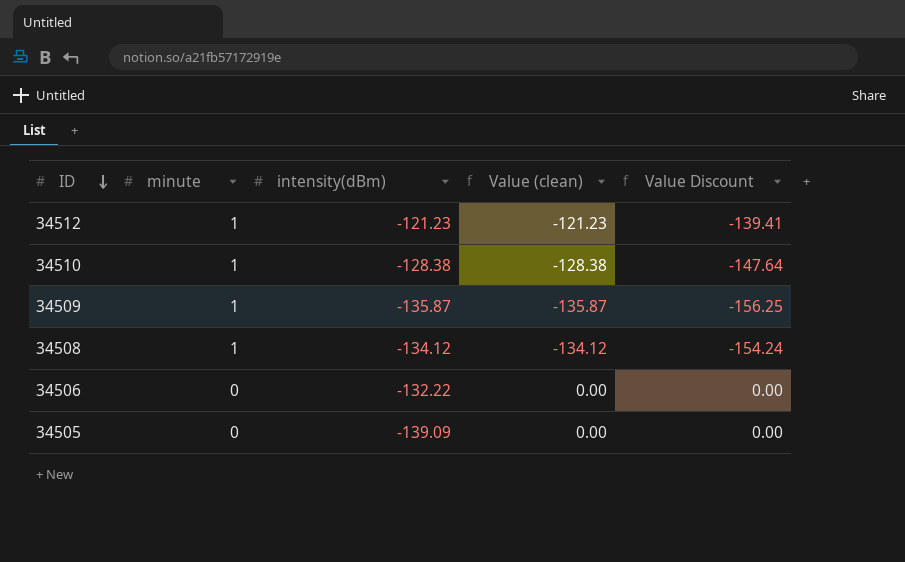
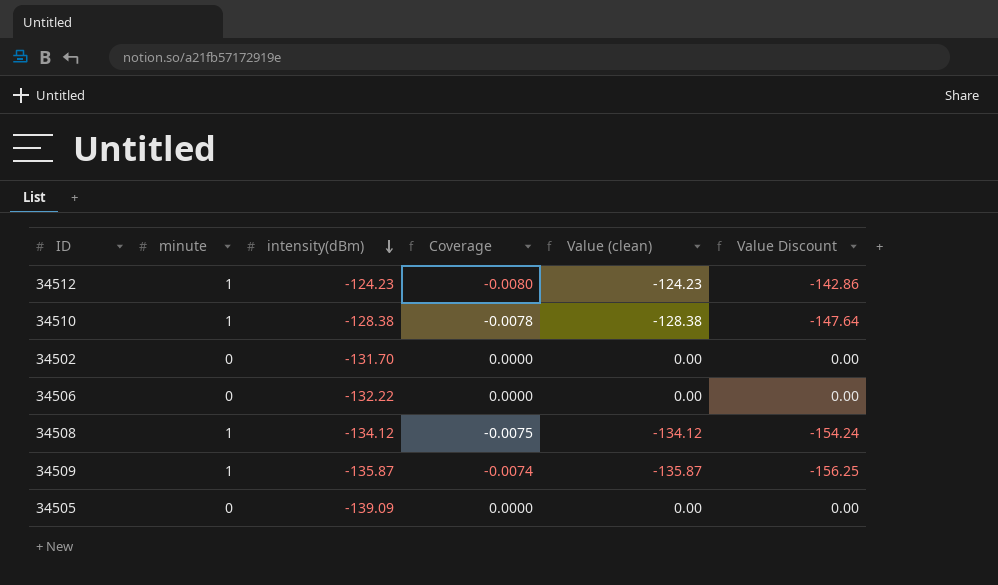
row order: ID descending -> intensity(dBm) descending
column Coverage | formula: none -> [minute] / [intensity(dBm)]
34512 | intensity(dBm): -121.23 -> -124.23
34512 | Value (clean): -121.23 -> -124.23
34512 | Value Discount: -139.41 -> -142.86
row 34502: none -> 0 | -131.70 | 0.0000 | 0.00 | 0.00

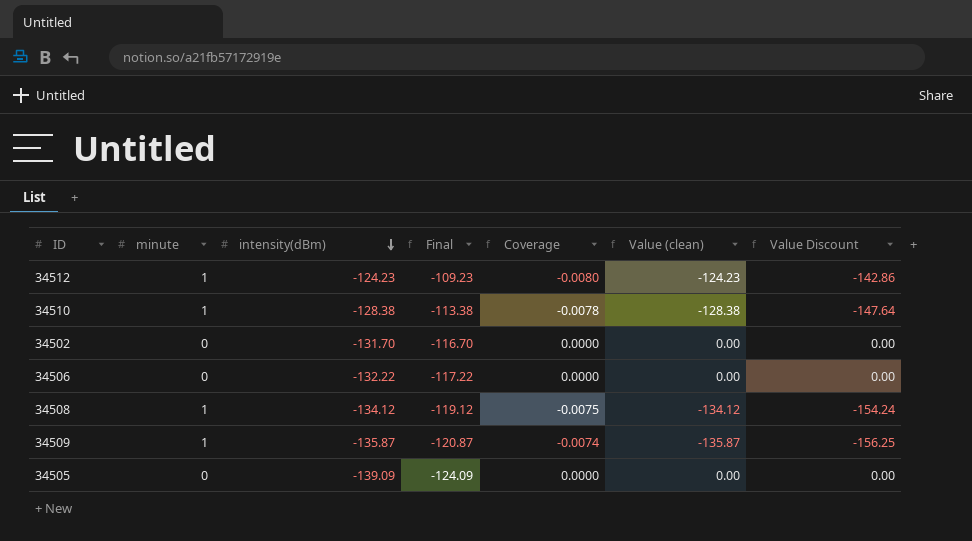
column Final | formula: none -> [intensity(dBm)] + 15

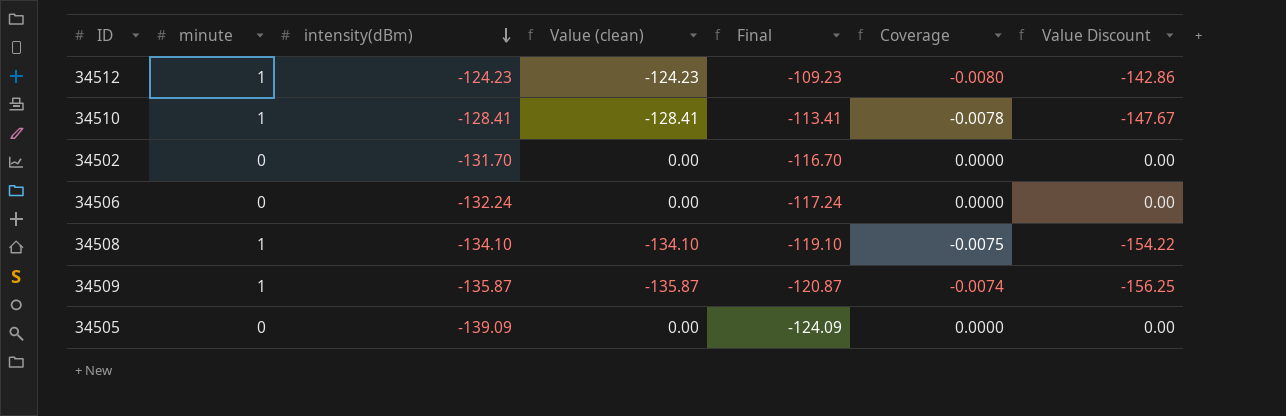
column Value (clean) | position: 6 -> 4
34510 | intensity(dBm): -128.38 -> -128.41
34510 | Value (clean): -128.38 -> -128.41
34510 | Final: -113.38 -> -113.41
34510 | Value Discount: -147.64 -> -147.67
34506 | intensity(dBm): -132.22 -> -132.24
34506 | Final: -117.22 -> -117.24
34508 | intensity(dBm): -134.12 -> -134.10
34508 | Value (clean): -134.12 -> -134.10
34508 | Final: -119.12 -> -119.10
34508 | Value Discount: -154.24 -> -154.22

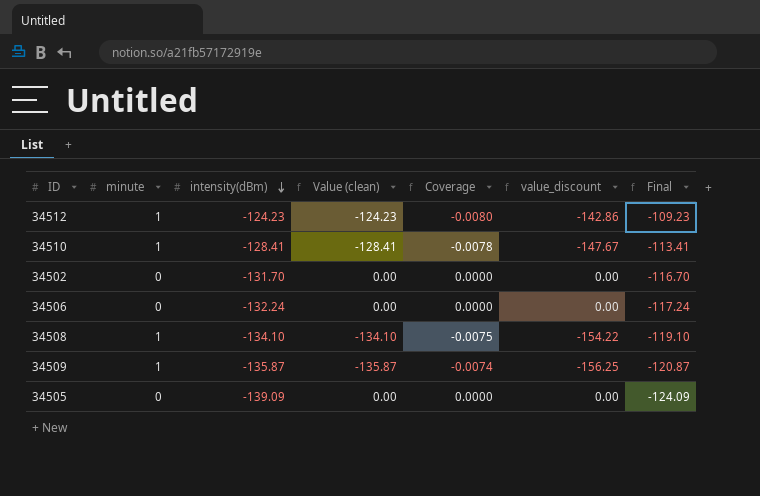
column name: Value Discount -> value_discount
column Final | position: 5 -> 7

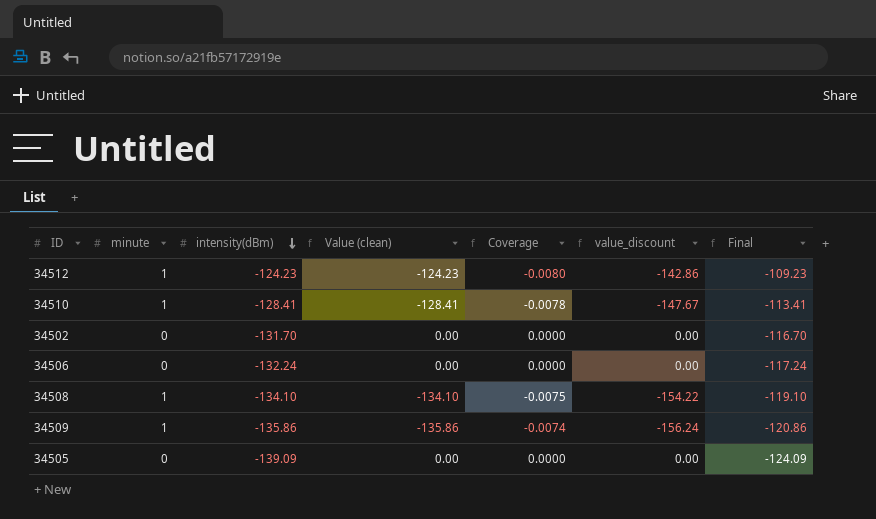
34509 | intensity(dBm): -135.87 -> -135.86
34509 | Value (clean): -135.87 -> -135.86
34509 | value_discount: -156.25 -> -156.24
34509 | Final: -120.87 -> -120.86

